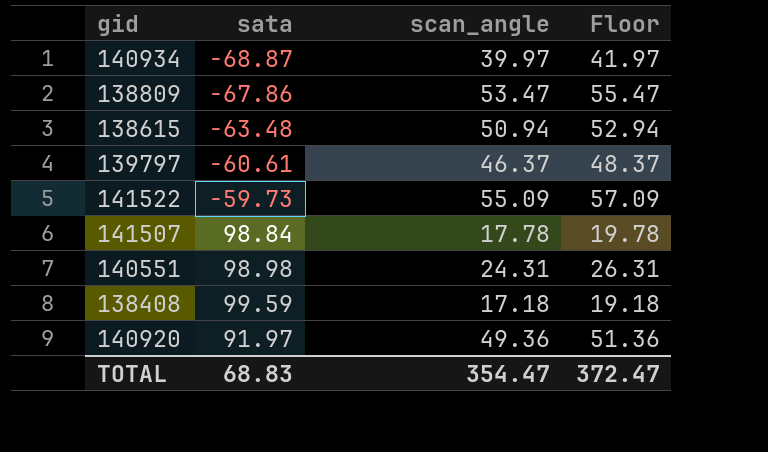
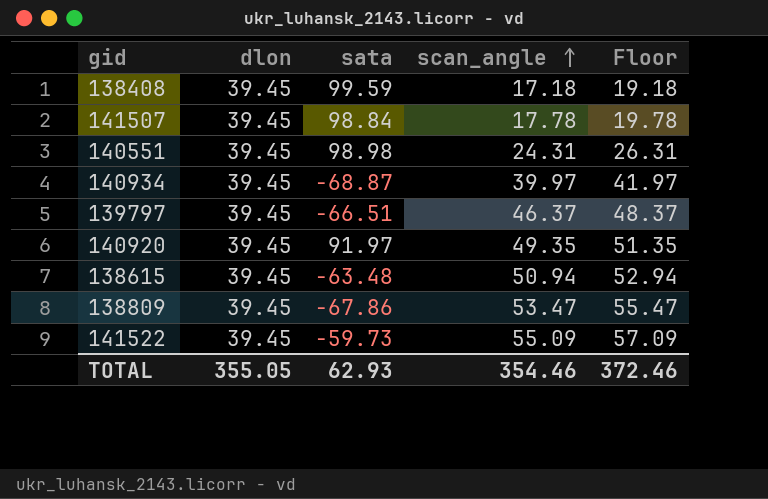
row order: none -> scan_angle ascending
column dlon | position: none -> 2
139797 | sata: -60.61 -> -66.51
140920 | scan_angle: 49.36 -> 49.35
140920 | Floor: 51.36 -> 51.35
TOTAL | sata: 68.83 -> 62.93
TOTAL | scan_angle: 354.47 -> 354.46
TOTAL | Floor: 372.47 -> 372.46

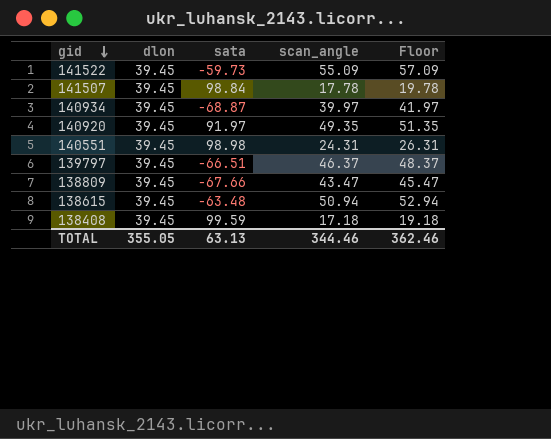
row order: scan_angle ascending -> gid descending
138809 | sata: -67.86 -> -67.66
138809 | scan_angle: 53.47 -> 43.47
138809 | Floor: 55.47 -> 45.47
TOTAL | sata: 62.93 -> 63.13
TOTAL | scan_angle: 354.46 -> 344.46
TOTAL | Floor: 372.46 -> 362.46

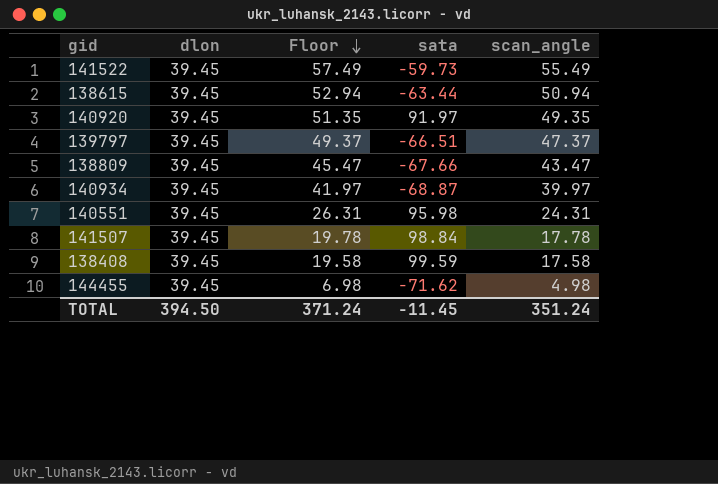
row order: gid descending -> Floor descending
column Floor | position: 5 -> 3
141522 | Floor: 57.09 -> 57.49
141522 | scan_angle: 55.09 -> 55.49
138615 | sata: -63.48 -> -63.44
139797 | Floor: 48.37 -> 49.37
139797 | scan_angle: 46.37 -> 47.37
140551 | sata: 98.98 -> 95.98
138408 | Floor: 19.18 -> 19.58
138408 | scan_angle: 17.18 -> 17.58
row 144455: none -> 39.45 | 6.98 | -71.62 | 4.98
TOTAL | dlon: 355.05 -> 394.50
TOTAL | Floor: 362.46 -> 371.24
TOTAL | sata: 63.13 -> -11.45
TOTAL | scan_angle: 344.46 -> 351.24

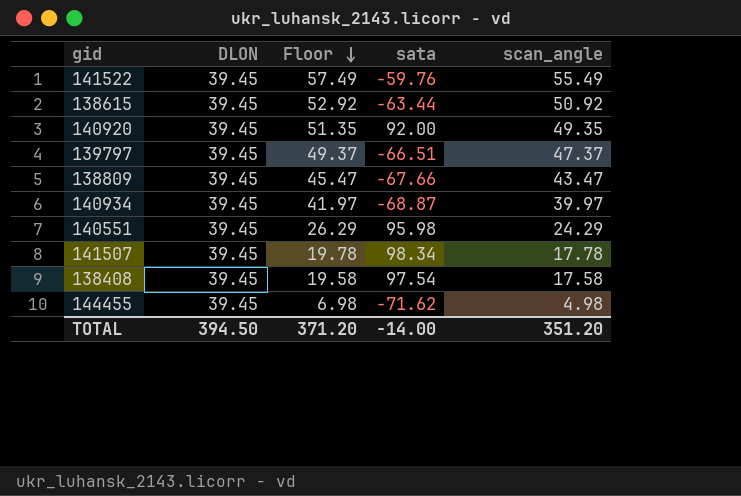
column name: dlon -> DLON
141522 | sata: -59.73 -> -59.76
138615 | Floor: 52.94 -> 52.92
138615 | scan_angle: 50.94 -> 50.92
140920 | sata: 91.97 -> 92.00
140551 | Floor: 26.31 -> 26.29
140551 | scan_angle: 24.31 -> 24.29
141507 | sata: 98.84 -> 98.34
138408 | sata: 99.59 -> 97.54
TOTAL | Floor: 371.24 -> 371.20
TOTAL | sata: -11.45 -> -14.00
TOTAL | scan_angle: 351.24 -> 351.20

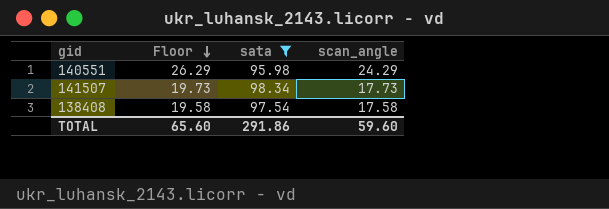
filter: none -> sata >= 95.98
column DLON | position: 2 -> none
141507 | Floor: 19.78 -> 19.73
141507 | scan_angle: 17.78 -> 17.73
TOTAL | Floor: 371.20 -> 65.60
TOTAL | sata: -14.00 -> 291.86
TOTAL | scan_angle: 351.20 -> 59.60

